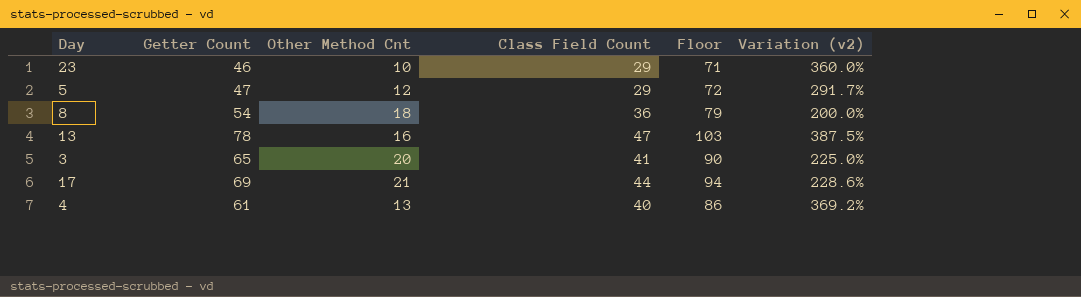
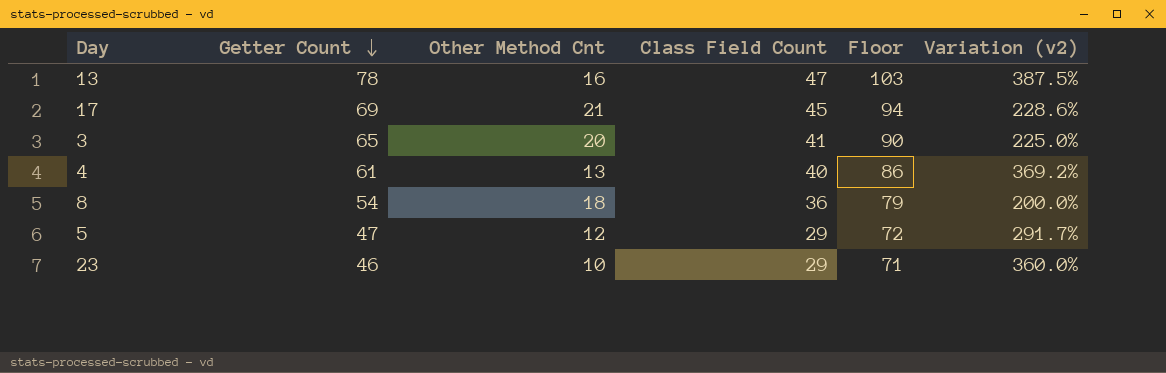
row order: none -> Getter Count descending
17 | Class Field Count: 44 -> 45

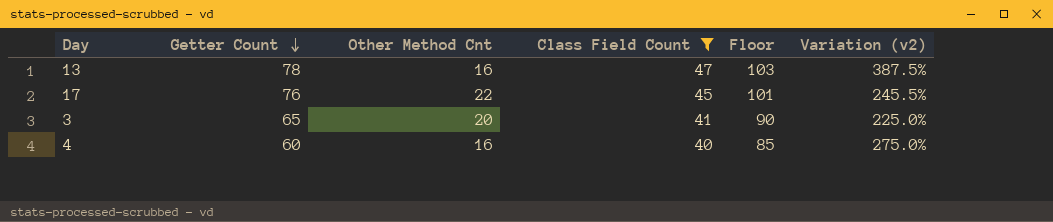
filter: none -> Class Field Count >= 40
17 | Getter Count: 69 -> 76
17 | Other Method Cnt: 21 -> 22
17 | Floor: 94 -> 101
17 | Variation (v2): 228.6% -> 245.5%
4 | Getter Count: 61 -> 60
4 | Other Method Cnt: 13 -> 16
4 | Floor: 86 -> 85
4 | Variation (v2): 369.2% -> 275.0%

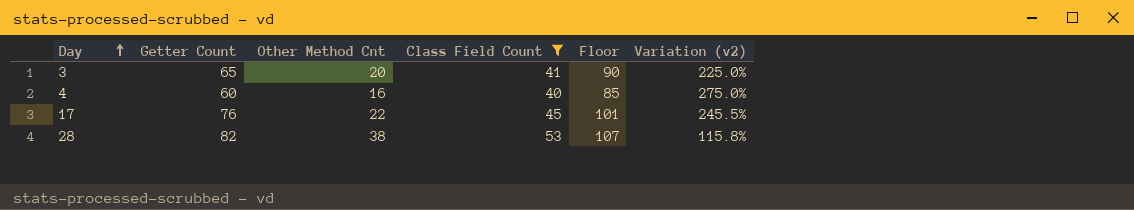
row order: Getter Count descending -> Day ascending
row 13: 78 | 16 | 47 | 103 | 387.5% -> none
row 28: none -> 82 | 38 | 53 | 107 | 115.8%

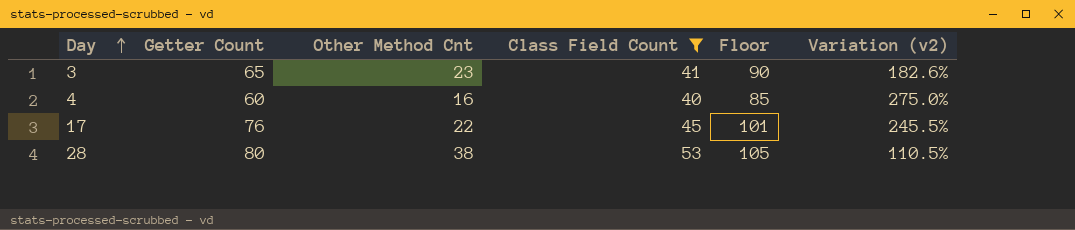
3 | Other Method Cnt: 20 -> 23
3 | Variation (v2): 225.0% -> 182.6%
28 | Getter Count: 82 -> 80
28 | Floor: 107 -> 105
28 | Variation (v2): 115.8% -> 110.5%

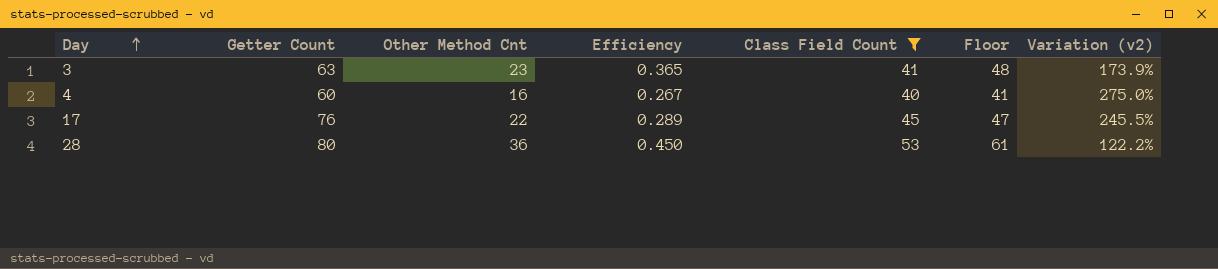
column Efficiency | formula: none -> [Other Method Cnt] / [Getter Count]
column Floor | formula: [Getter Count] + 25 -> [Other Method Cnt] + 25
3 | Getter Count: 65 -> 63
3 | Variation (v2): 182.6% -> 173.9%
28 | Other Method Cnt: 38 -> 36
28 | Variation (v2): 110.5% -> 122.2%

